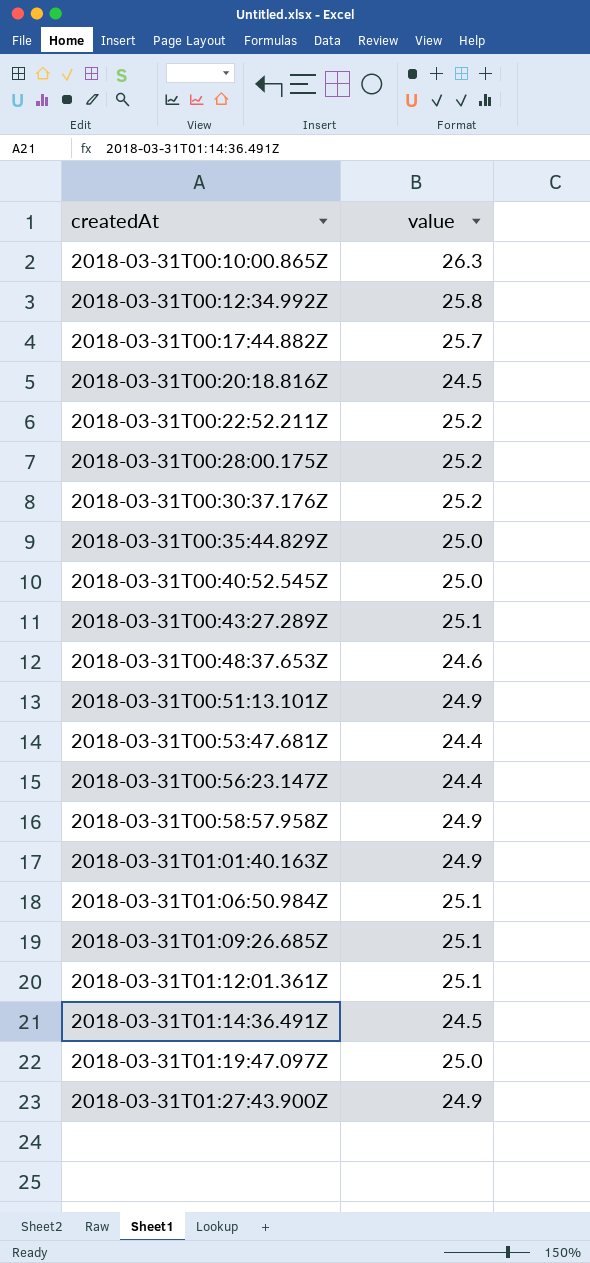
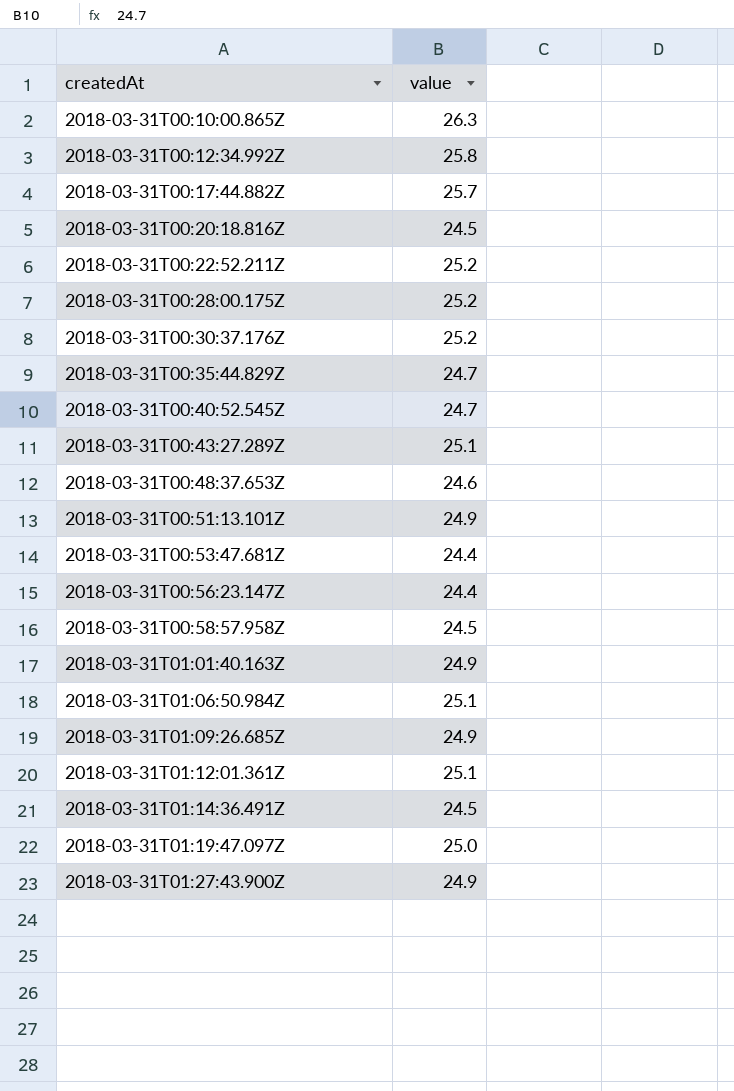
2018-03-31T00:35:44.829Z | value: 25.0 -> 24.7
2018-03-31T00:40:52.545Z | value: 25.0 -> 24.7
2018-03-31T00:58:57.958Z | value: 24.9 -> 24.5
2018-03-31T01:09:26.685Z | value: 25.1 -> 24.9

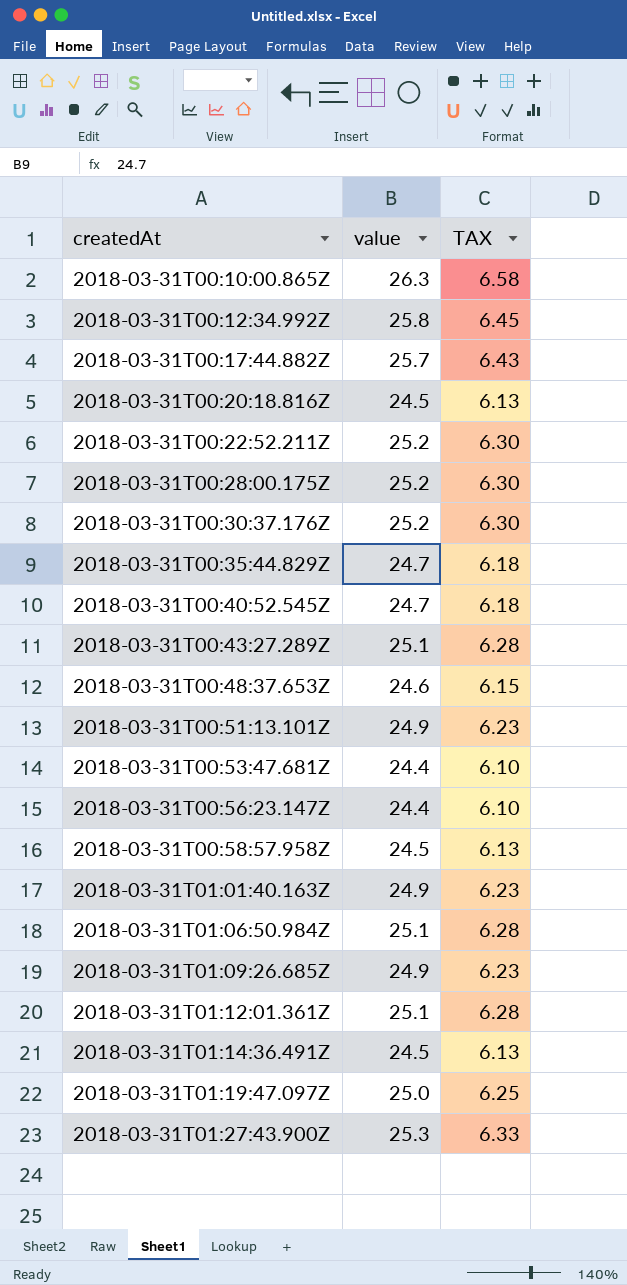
column TAX | formula: none -> [value] * 0.25
2018-03-31T01:27:43.900Z | value: 24.9 -> 25.3

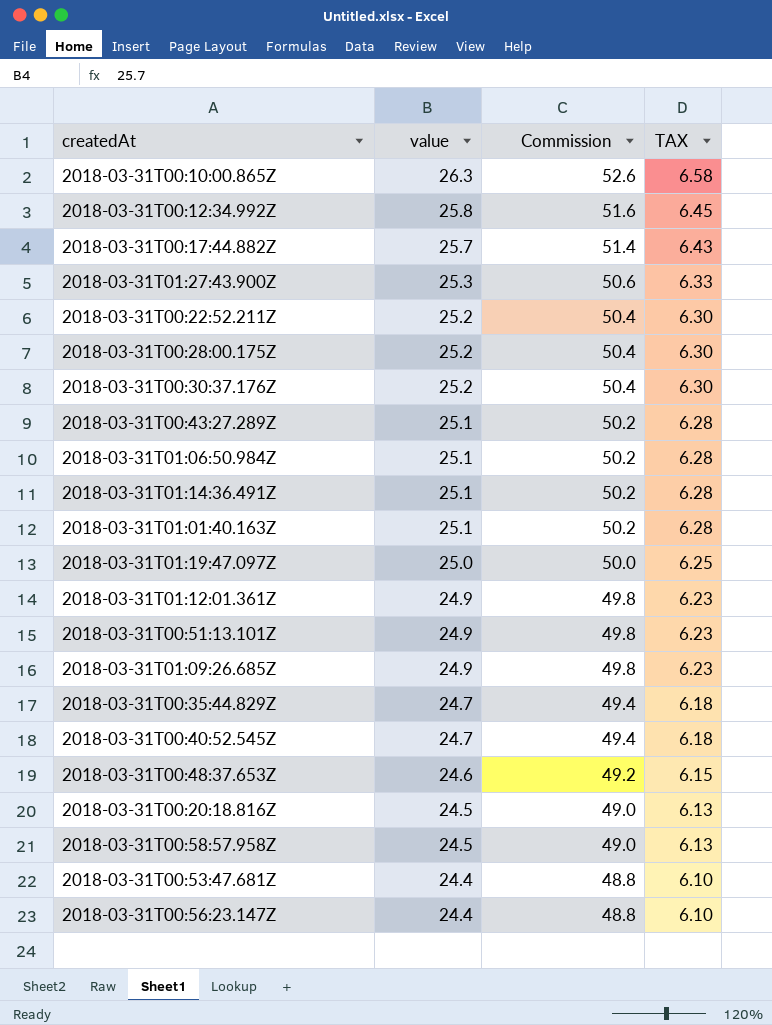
row order: createdAt ascending -> value descending
column Commission | formula: none -> [value] * 2
2018-03-31T01:14:36.491Z | value: 24.5 -> 25.1
2018-03-31T01:14:36.491Z | TAX: 6.13 -> 6.28
2018-03-31T01:01:40.163Z | value: 24.9 -> 25.1
2018-03-31T01:01:40.163Z | TAX: 6.23 -> 6.28
2018-03-31T01:12:01.361Z | value: 25.1 -> 24.9
2018-03-31T01:12:01.361Z | TAX: 6.28 -> 6.23

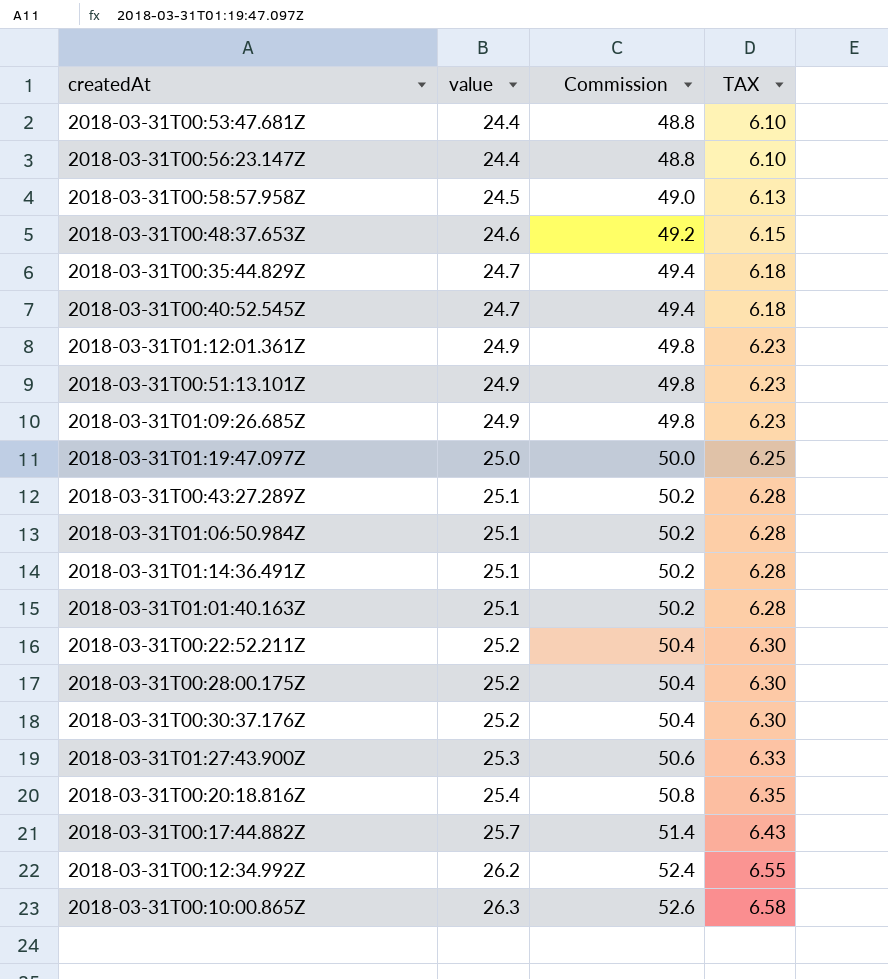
row order: value descending -> value ascending
2018-03-31T00:20:18.816Z | value: 24.5 -> 25.4
2018-03-31T00:20:18.816Z | Commission: 49.0 -> 50.8
2018-03-31T00:20:18.816Z | TAX: 6.13 -> 6.35
2018-03-31T00:12:34.992Z | value: 25.8 -> 26.2
2018-03-31T00:12:34.992Z | Commission: 51.6 -> 52.4
2018-03-31T00:12:34.992Z | TAX: 6.45 -> 6.55

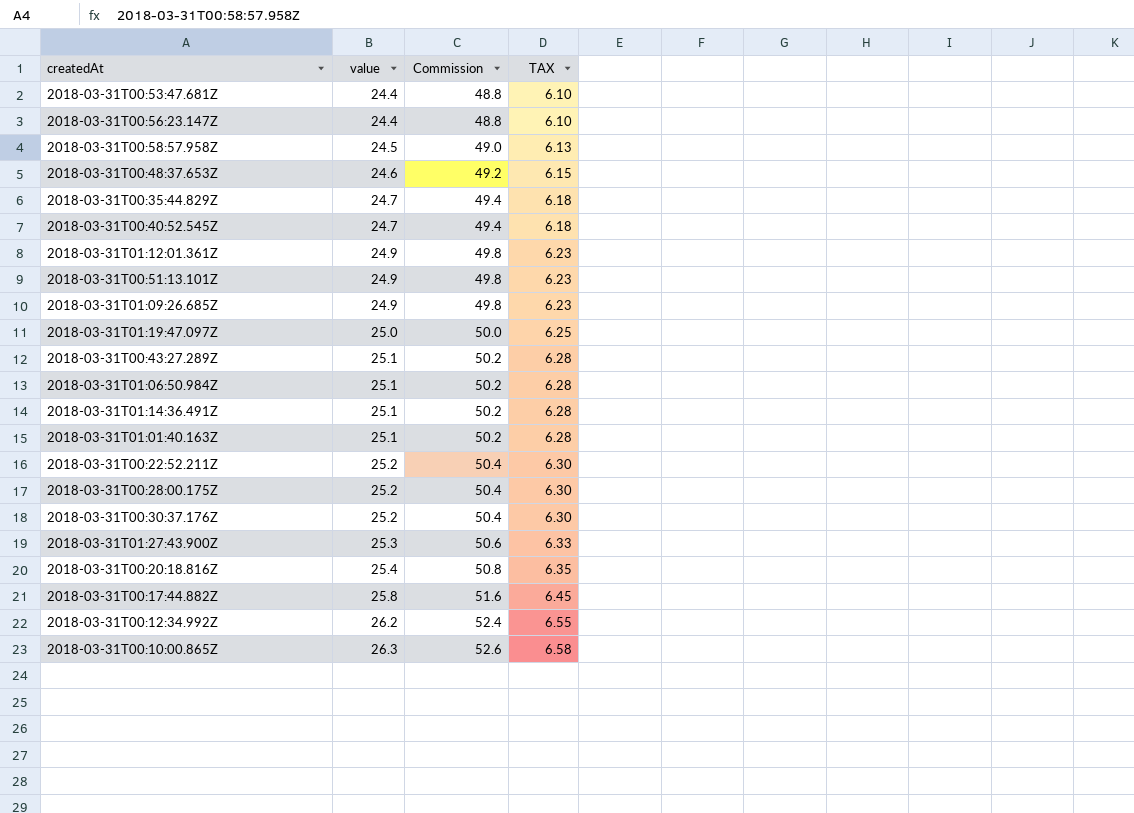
2018-03-31T00:17:44.882Z | value: 25.7 -> 25.8
2018-03-31T00:17:44.882Z | Commission: 51.4 -> 51.6
2018-03-31T00:17:44.882Z | TAX: 6.43 -> 6.45

